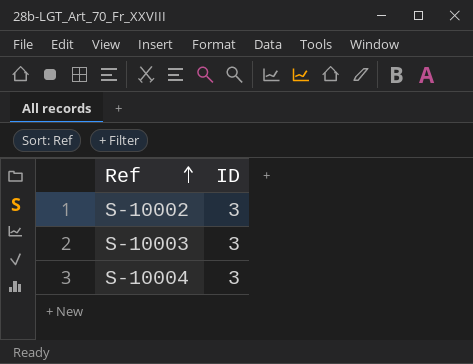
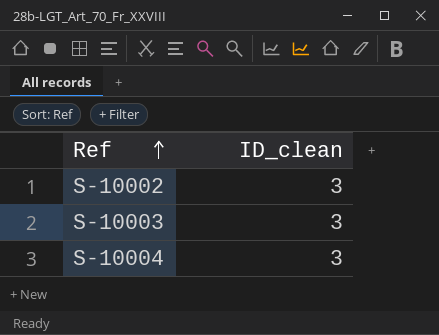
column name: ID -> ID_clean

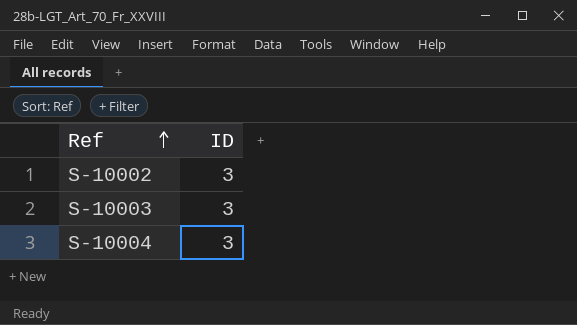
column name: ID_clean -> ID

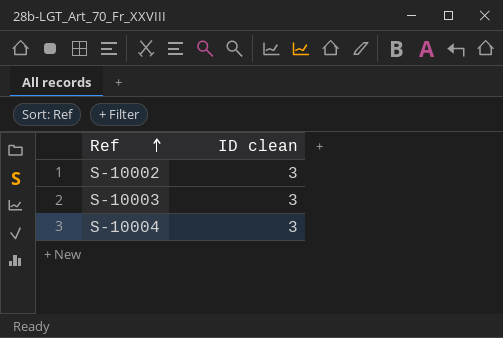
column name: ID -> ID clean

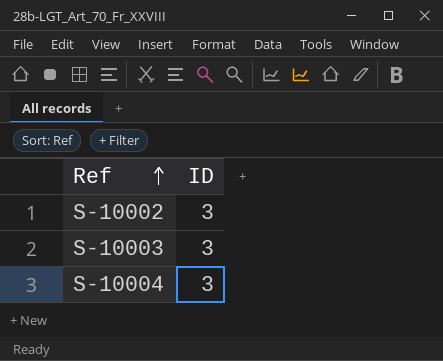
column name: ID clean -> ID

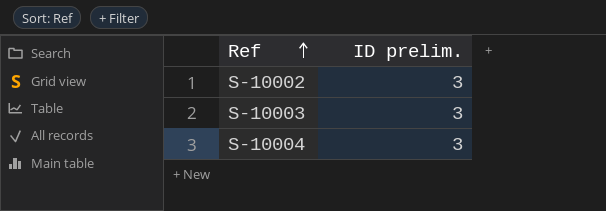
column name: ID -> ID prelim.

